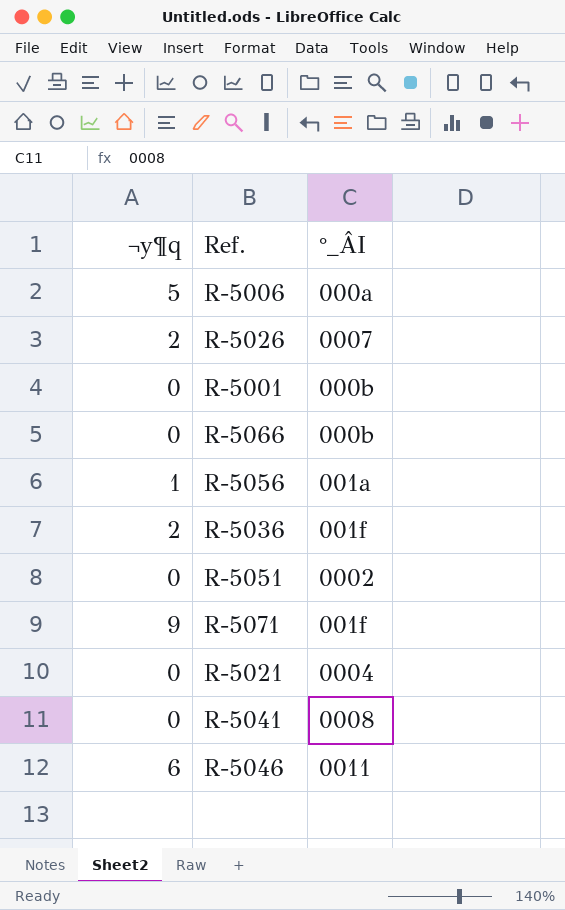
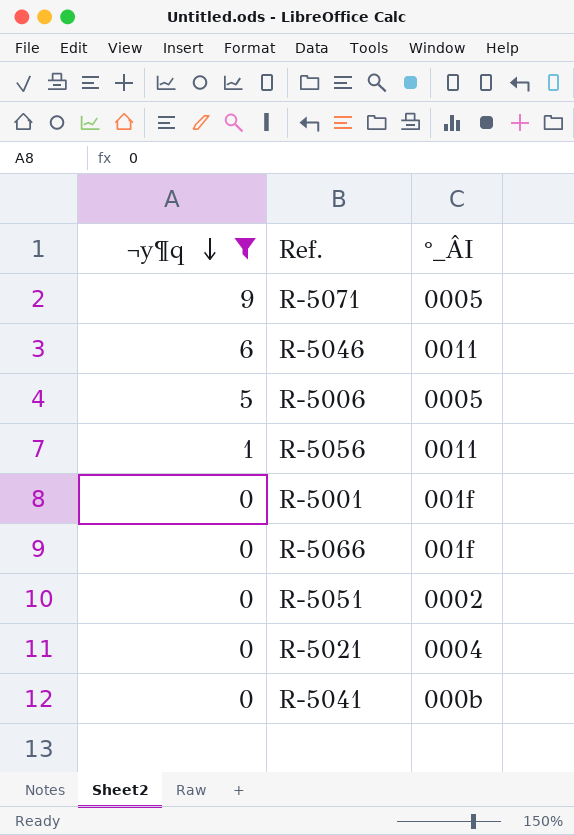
filter: none -> ¬y¶q != 2
row order: none -> ¬y¶q descending
R-5071 | °_ÂI: 001f -> 0005
R-5006 | °_ÂI: 000a -> 0005
R-5056 | °_ÂI: 001a -> 0011
R-5001 | °_ÂI: 000b -> 001f
R-5066 | °_ÂI: 000b -> 001f
R-5041 | °_ÂI: 0008 -> 000b

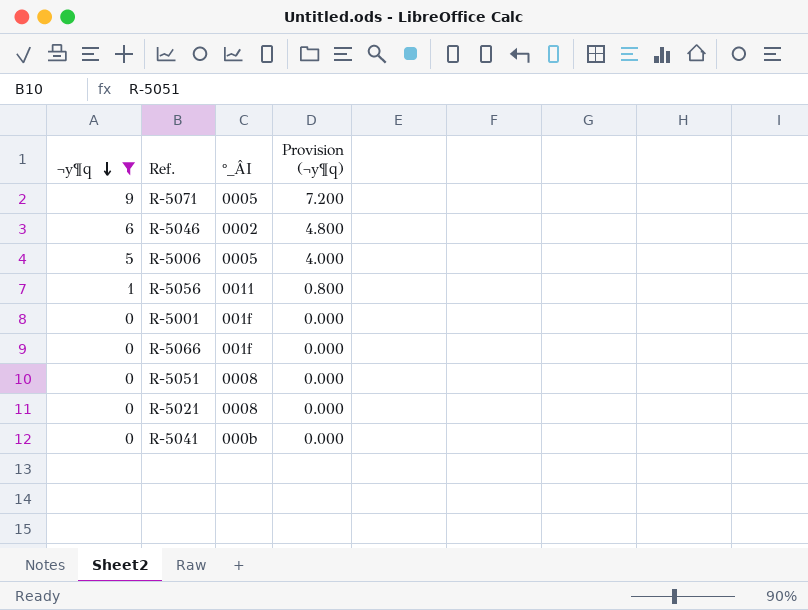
column Provision (¬y¶q) | formula: none -> [¬y¶q] * 0.8
R-5046 | °_ÂI: 0011 -> 0002
R-5051 | °_ÂI: 0002 -> 0008
R-5021 | °_ÂI: 0004 -> 0008

